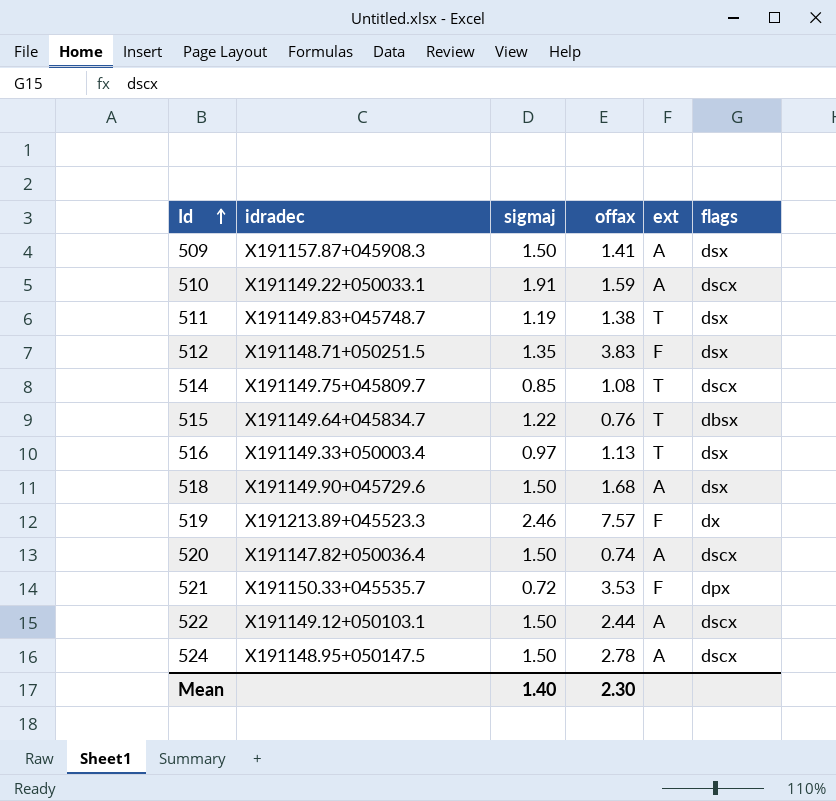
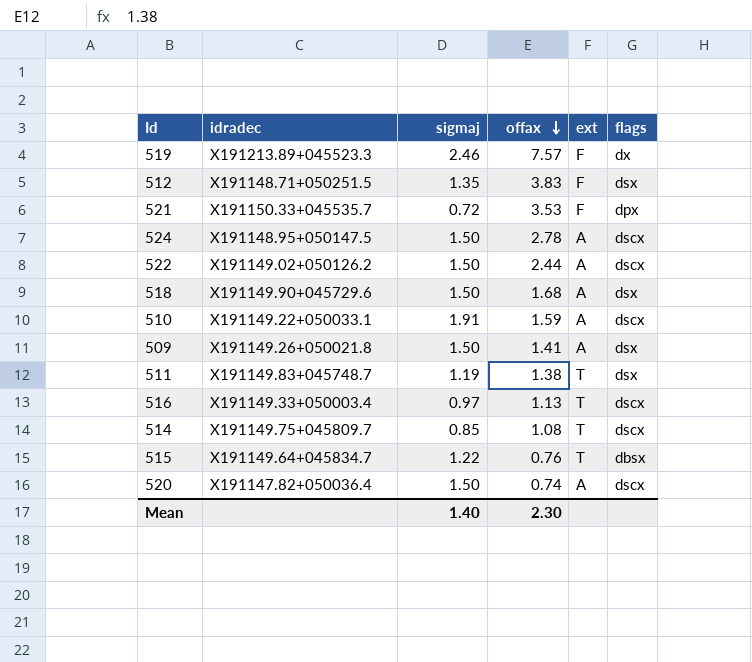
row order: Id ascending -> offax descending
522 | idradec: X191149.12+050103.1 -> X191149.02+050126.2
509 | idradec: X191157.87+045908.3 -> X191149.26+050021.8
516 | flags: dsx -> dscx

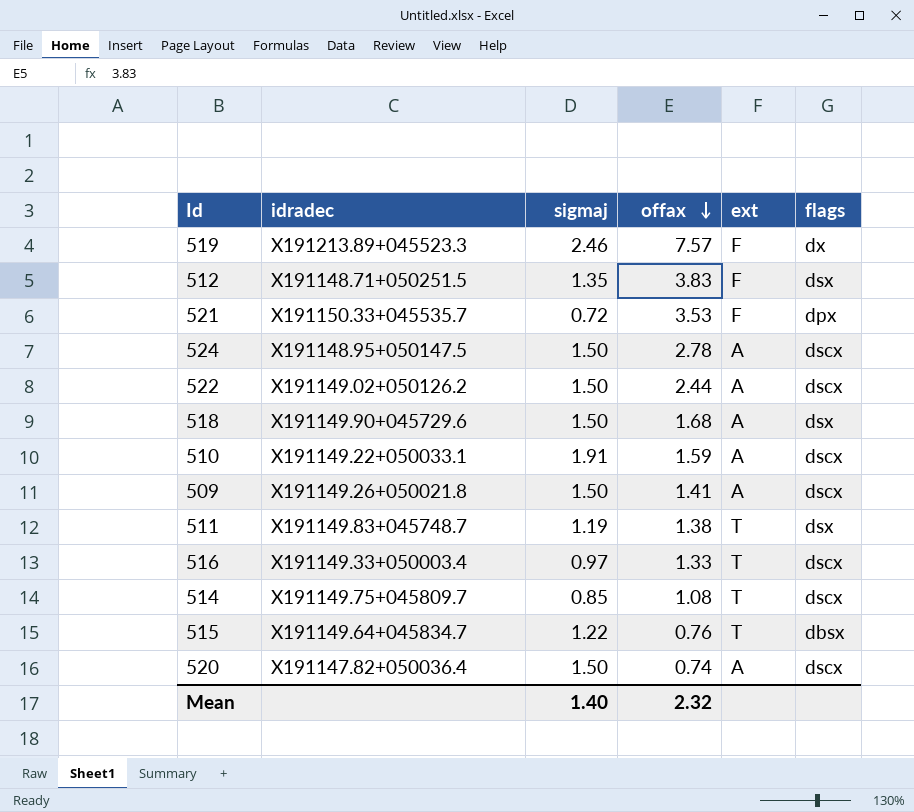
509 | flags: dsx -> dscx
516 | offax: 1.13 -> 1.33
Mean | offax: 2.30 -> 2.32

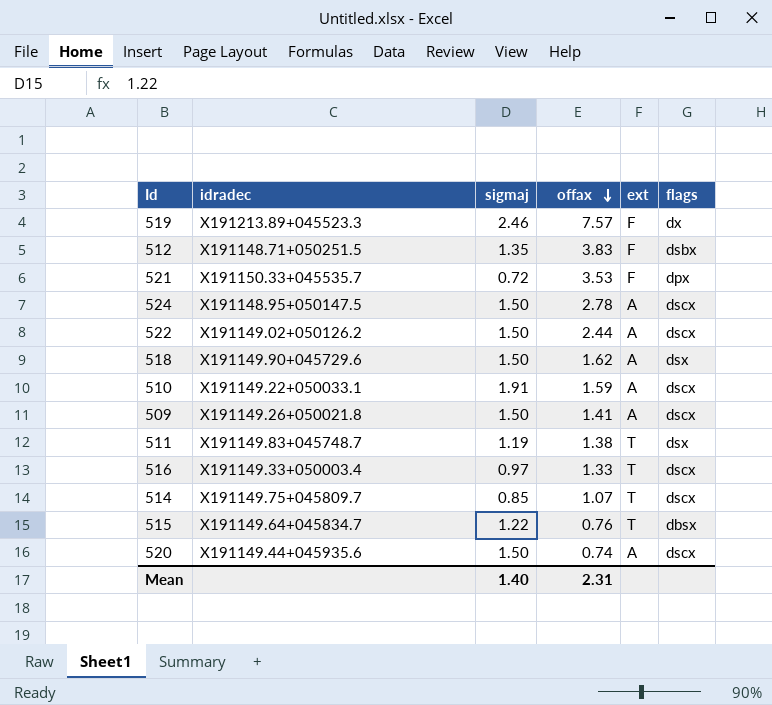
512 | flags: dsx -> dsbx
518 | offax: 1.68 -> 1.62
514 | offax: 1.08 -> 1.07
520 | idradec: X191147.82+050036.4 -> X191149.44+045935.6
Mean | offax: 2.32 -> 2.31

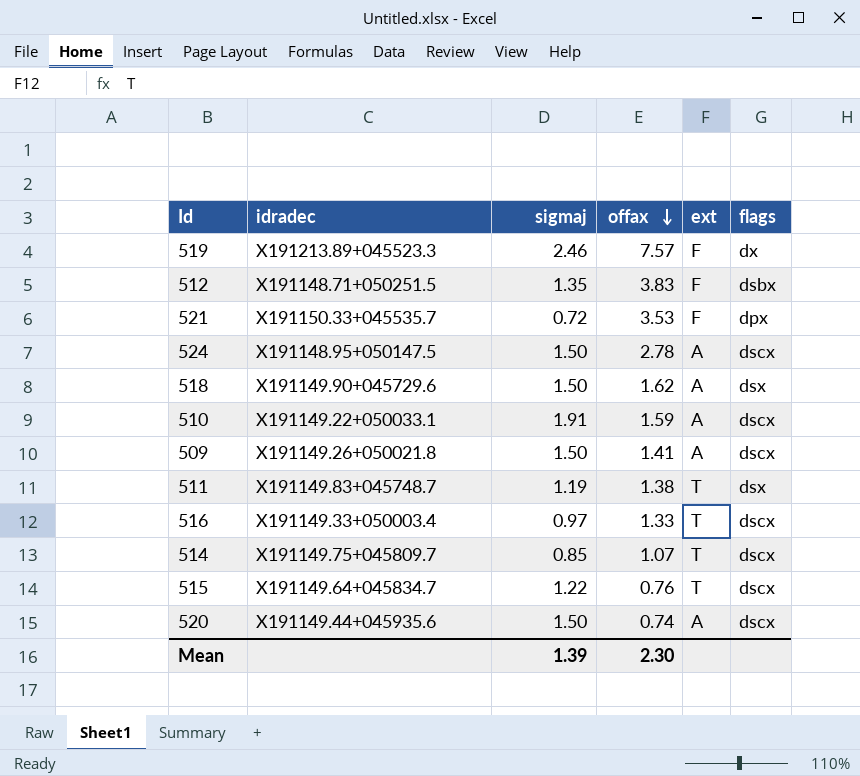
row 522: X191149.02+050126.2 | 1.50 | 2.44 | A | dscx -> none
515 | flags: dbsx -> dscx
Mean | sigmaj: 1.40 -> 1.39
Mean | offax: 2.31 -> 2.30

